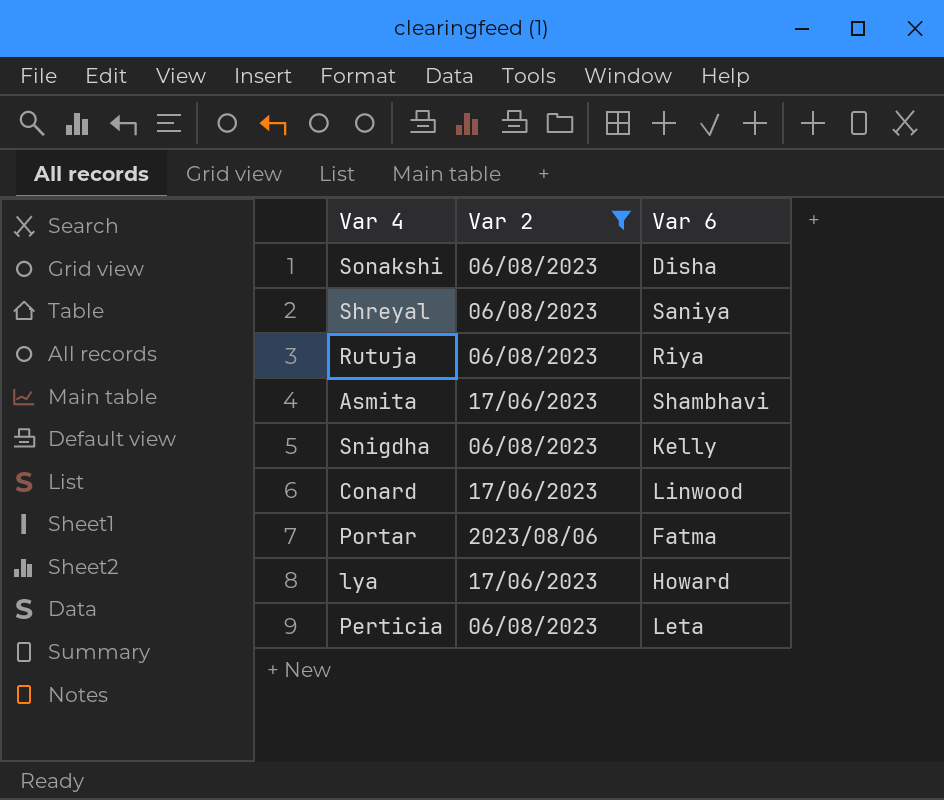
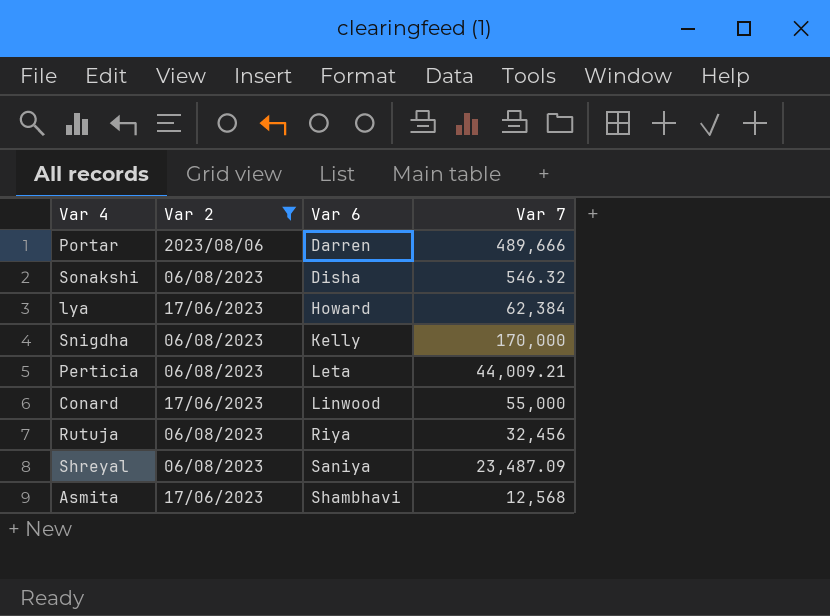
row order: none -> Var 6 ascending
column Var 7 | position: none -> 4
Portar | Var 6: Fatma -> Darren

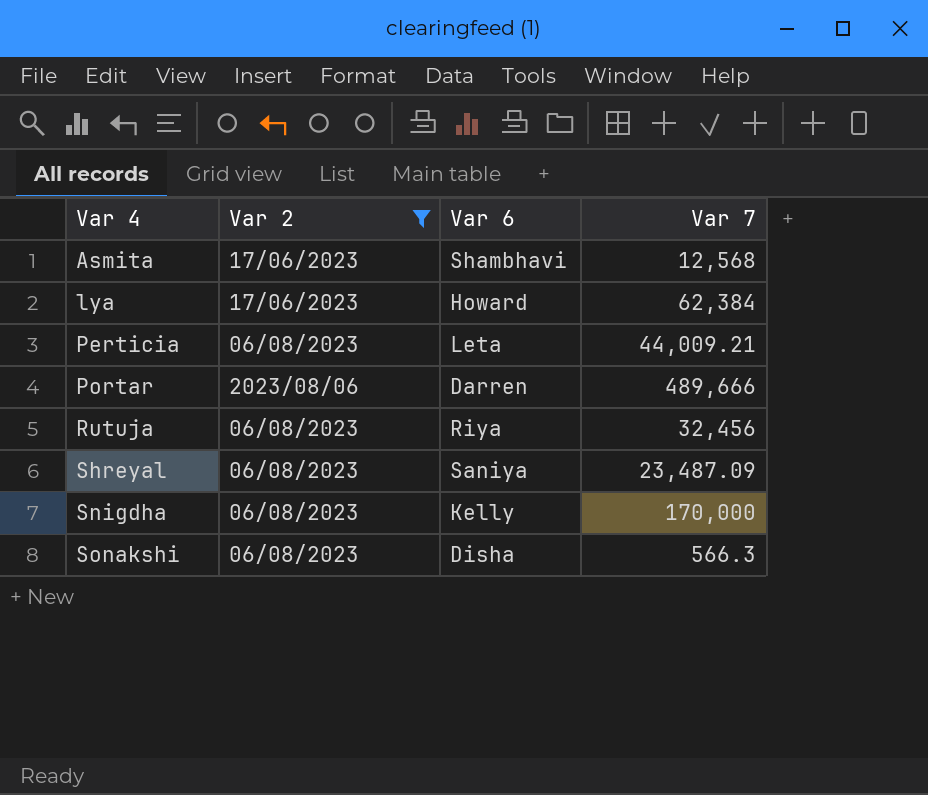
row order: Var 6 ascending -> Var 4 ascending
row Conard: 17/06/2023 | Linwood | 55,000 -> none
Sonakshi | Var 7: 546.32 -> 566.3

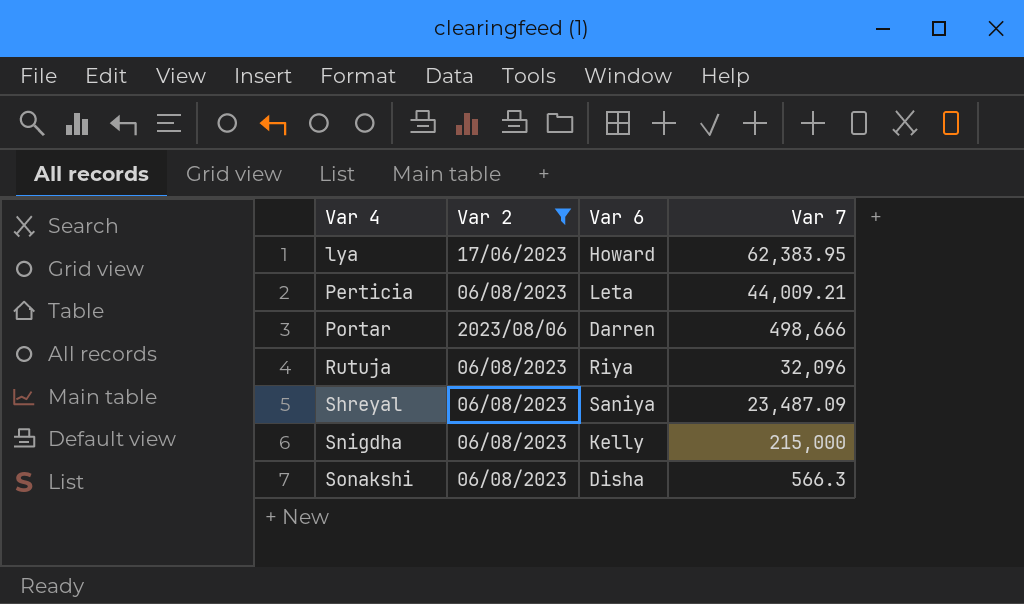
row Asmita: 17/06/2023 | Shambhavi | 12,568 -> none
lya | Var 7: 62,384 -> 62,383.95
Portar | Var 7: 489,666 -> 498,666
Rutuja | Var 7: 32,456 -> 32,096
Snigdha | Var 7: 170,000 -> 215,000

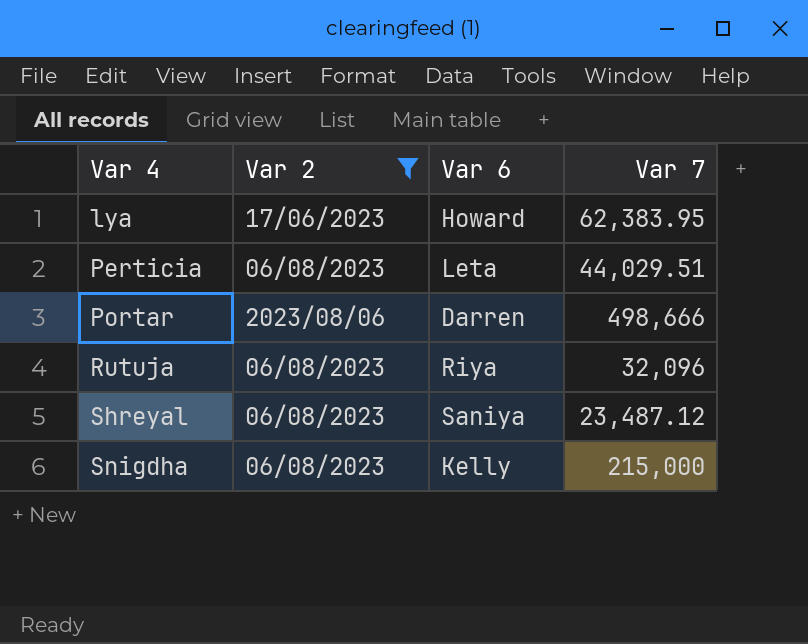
row Sonakshi: 06/08/2023 | Disha | 566.3 -> none
Perticia | Var 7: 44,009.21 -> 44,029.51
Shreyal | Var 7: 23,487.09 -> 23,487.12

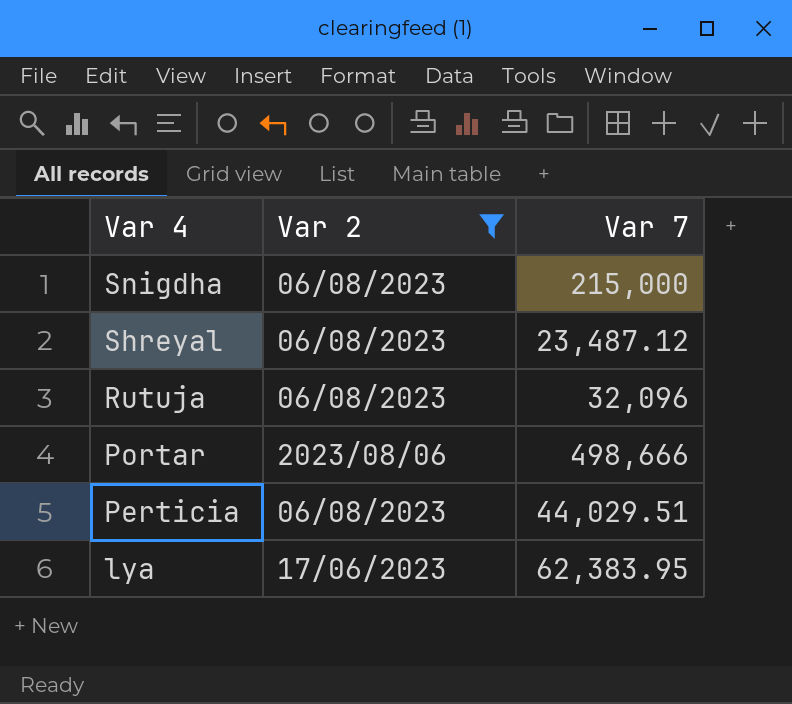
row order: Var 4 ascending -> Var 4 descending
column Var 6 | position: 3 -> none

